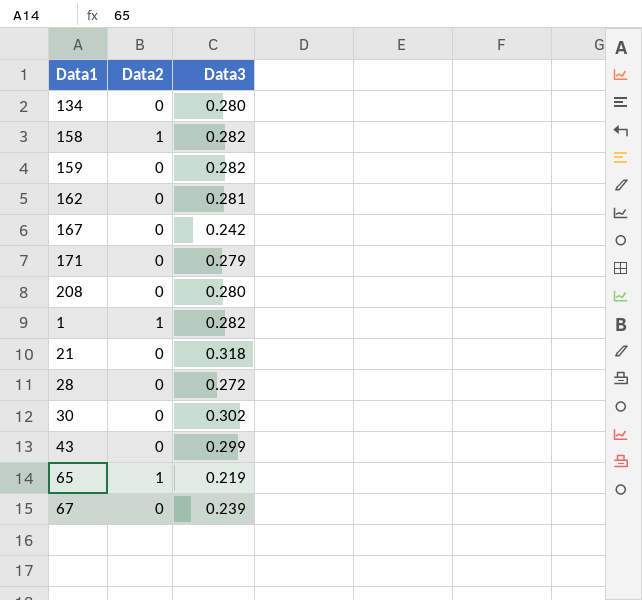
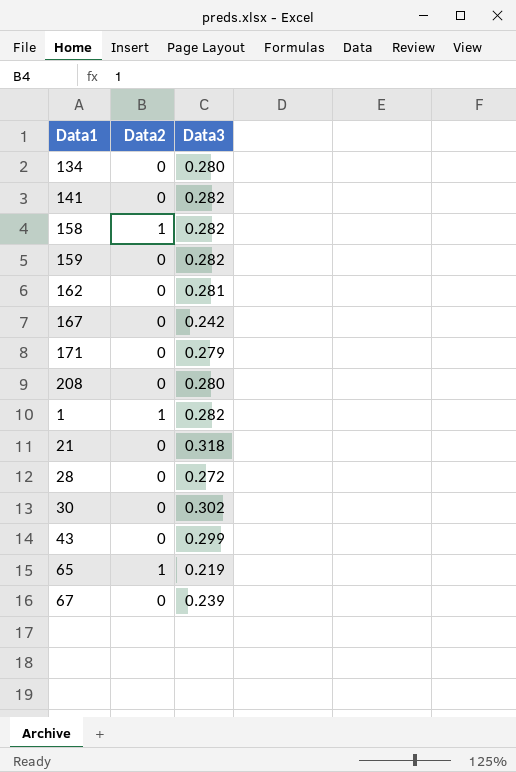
row 141: none -> 0 | 0.282

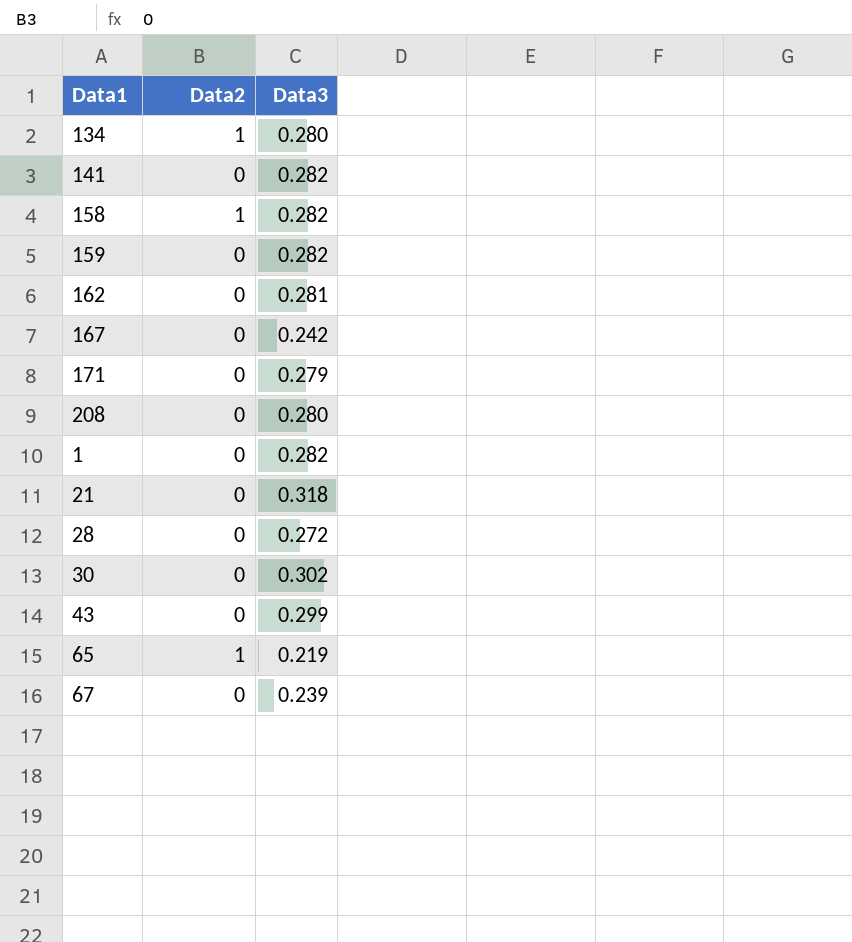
134 | Data2: 0 -> 1
1 | Data2: 1 -> 0

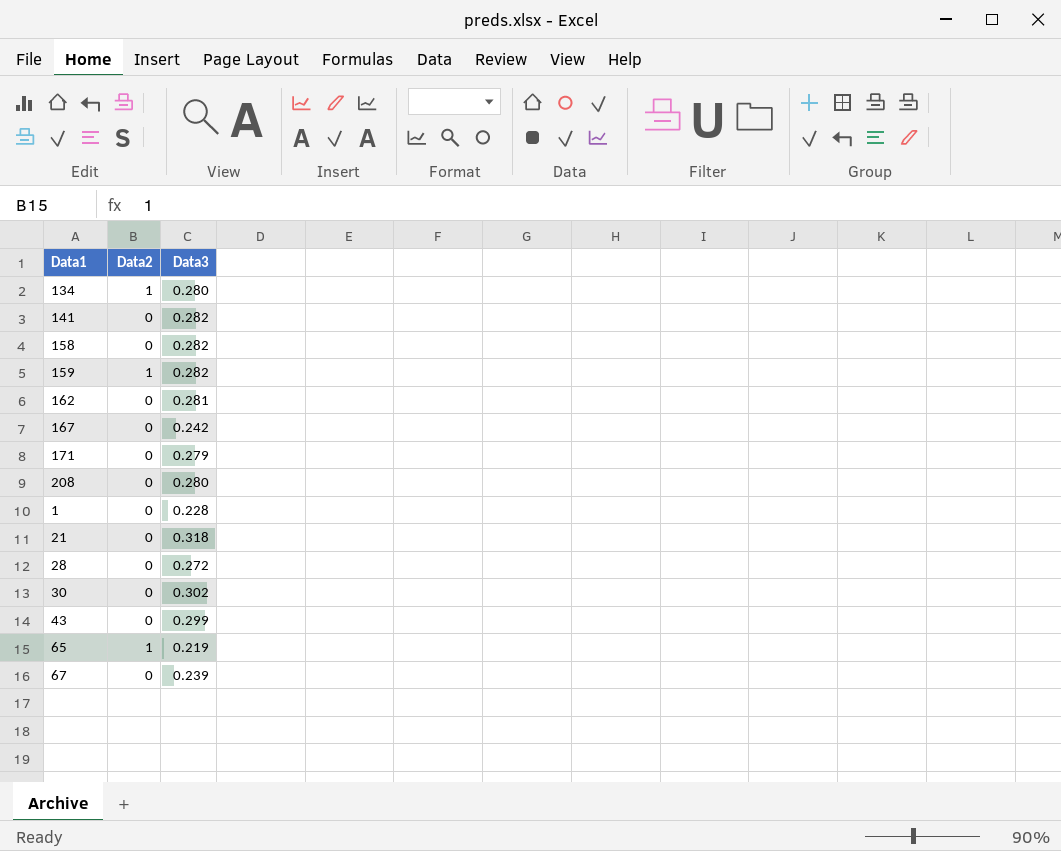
158 | Data2: 1 -> 0
159 | Data2: 0 -> 1
1 | Data3: 0.282 -> 0.228

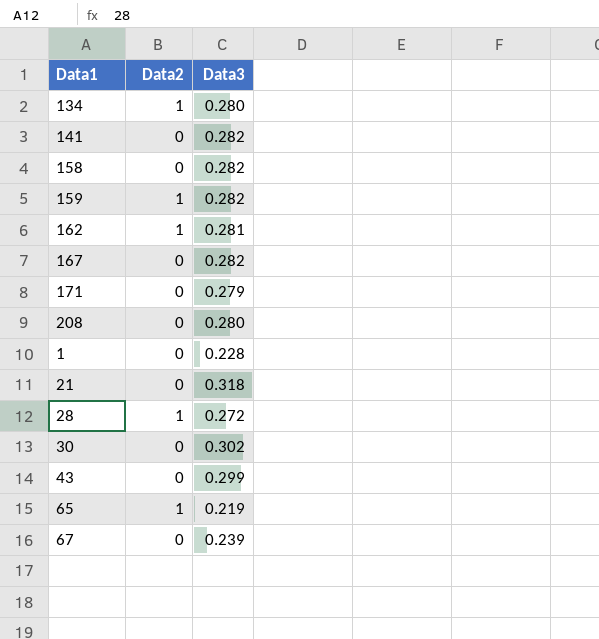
162 | Data2: 0 -> 1
167 | Data3: 0.242 -> 0.282
28 | Data2: 0 -> 1

